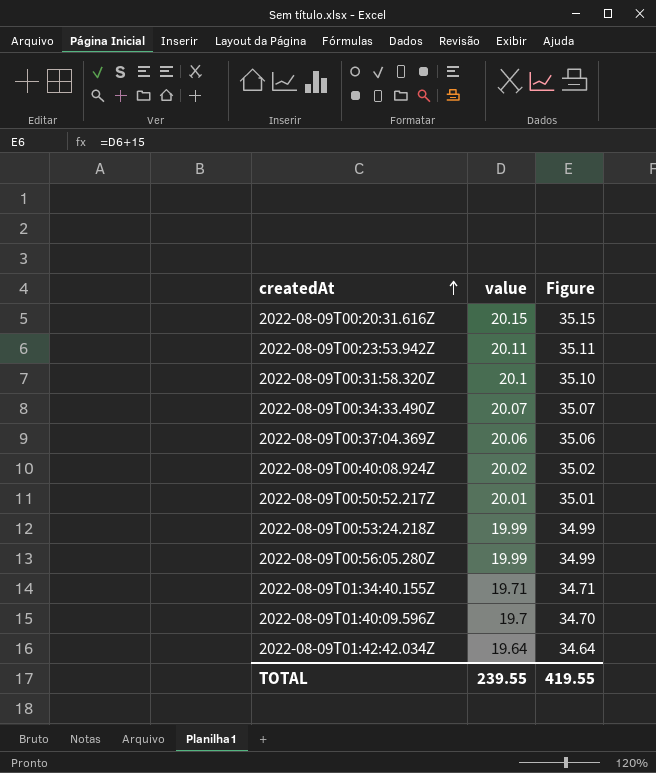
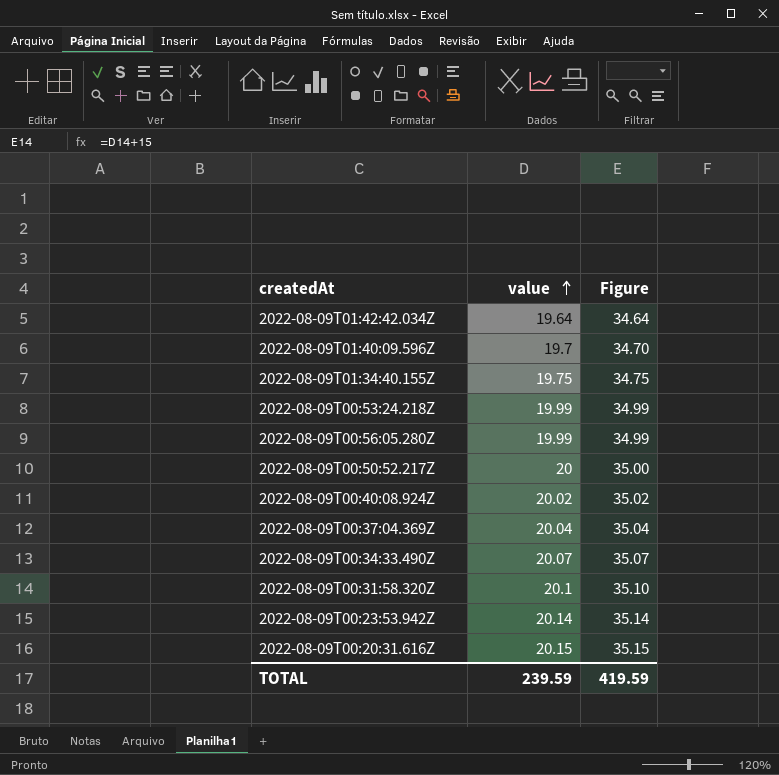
row order: createdAt ascending -> value ascending
2022-08-09T01:34:40.155Z | value: 19.71 -> 19.75
2022-08-09T01:34:40.155Z | Figure: 34.71 -> 34.75
2022-08-09T00:50:52.217Z | value: 20.01 -> 20
2022-08-09T00:50:52.217Z | Figure: 35.01 -> 35.00
2022-08-09T00:37:04.369Z | value: 20.06 -> 20.04
2022-08-09T00:37:04.369Z | Figure: 35.06 -> 35.04
2022-08-09T00:23:53.942Z | value: 20.11 -> 20.14
2022-08-09T00:23:53.942Z | Figure: 35.11 -> 35.14
TOTAL | value: 239.55 -> 239.59
TOTAL | Figure: 419.55 -> 419.59

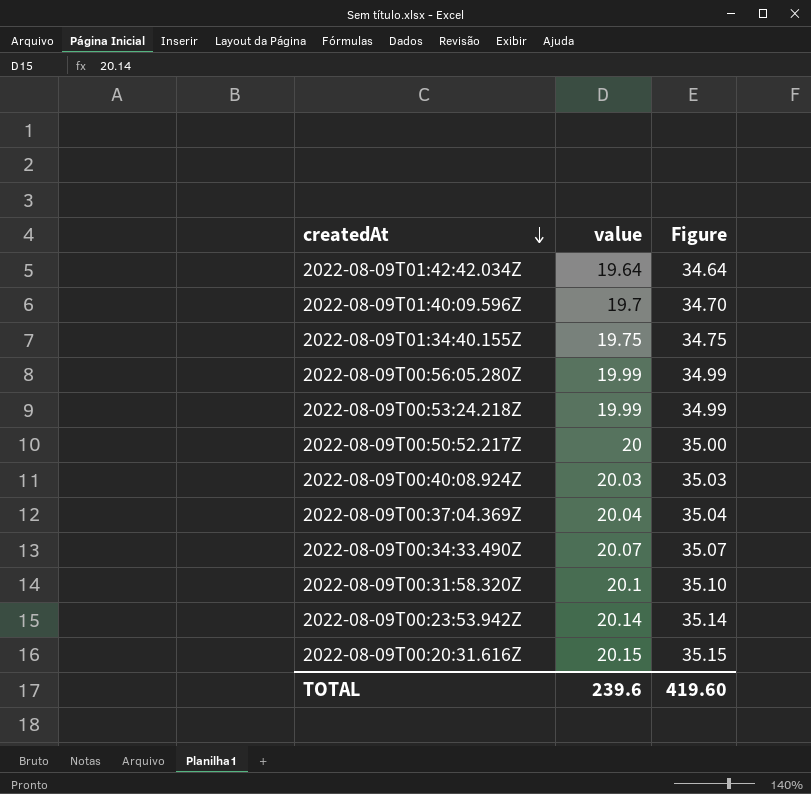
row order: value ascending -> createdAt descending
2022-08-09T00:40:08.924Z | value: 20.02 -> 20.03
2022-08-09T00:40:08.924Z | Figure: 35.02 -> 35.03
TOTAL | value: 239.59 -> 239.6
TOTAL | Figure: 419.59 -> 419.60

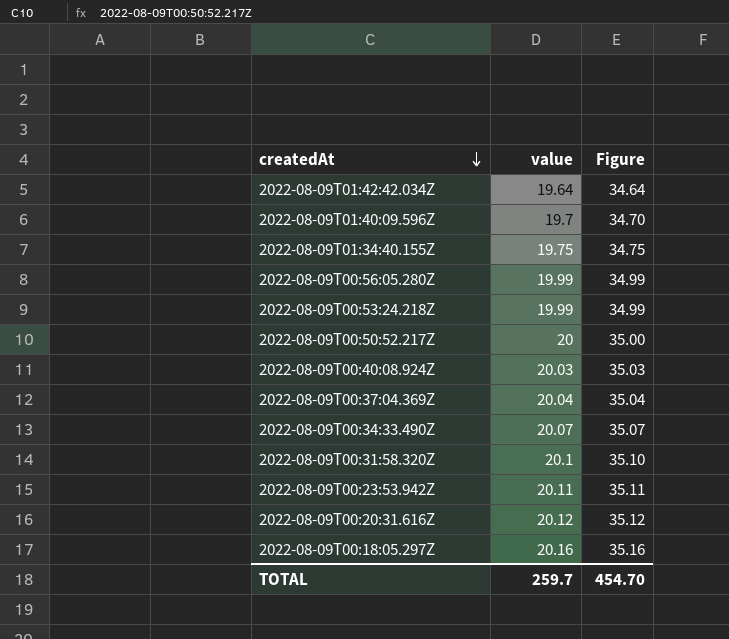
2022-08-09T00:23:53.942Z | value: 20.14 -> 20.11
2022-08-09T00:23:53.942Z | Figure: 35.14 -> 35.11
2022-08-09T00:20:31.616Z | value: 20.15 -> 20.12
2022-08-09T00:20:31.616Z | Figure: 35.15 -> 35.12
row 2022-08-09T00:18:05.297Z: none -> 20.16 | 35.16
TOTAL | value: 239.6 -> 259.7
TOTAL | Figure: 419.60 -> 454.70

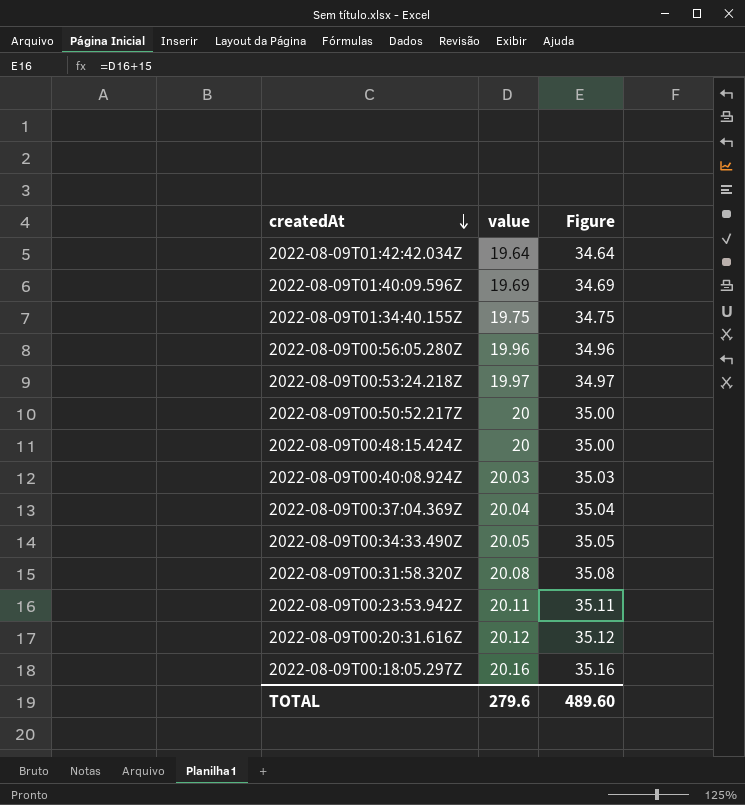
2022-08-09T01:40:09.596Z | value: 19.7 -> 19.69
2022-08-09T01:40:09.596Z | Figure: 34.70 -> 34.69
2022-08-09T00:56:05.280Z | value: 19.99 -> 19.96
2022-08-09T00:56:05.280Z | Figure: 34.99 -> 34.96
2022-08-09T00:53:24.218Z | value: 19.99 -> 19.97
2022-08-09T00:53:24.218Z | Figure: 34.99 -> 34.97
row 2022-08-09T00:48:15.424Z: none -> 20 | 35.00
2022-08-09T00:34:33.490Z | value: 20.07 -> 20.05
2022-08-09T00:34:33.490Z | Figure: 35.07 -> 35.05
2022-08-09T00:31:58.320Z | value: 20.1 -> 20.08
2022-08-09T00:31:58.320Z | Figure: 35.10 -> 35.08
TOTAL | value: 259.7 -> 279.6
TOTAL | Figure: 454.70 -> 489.60

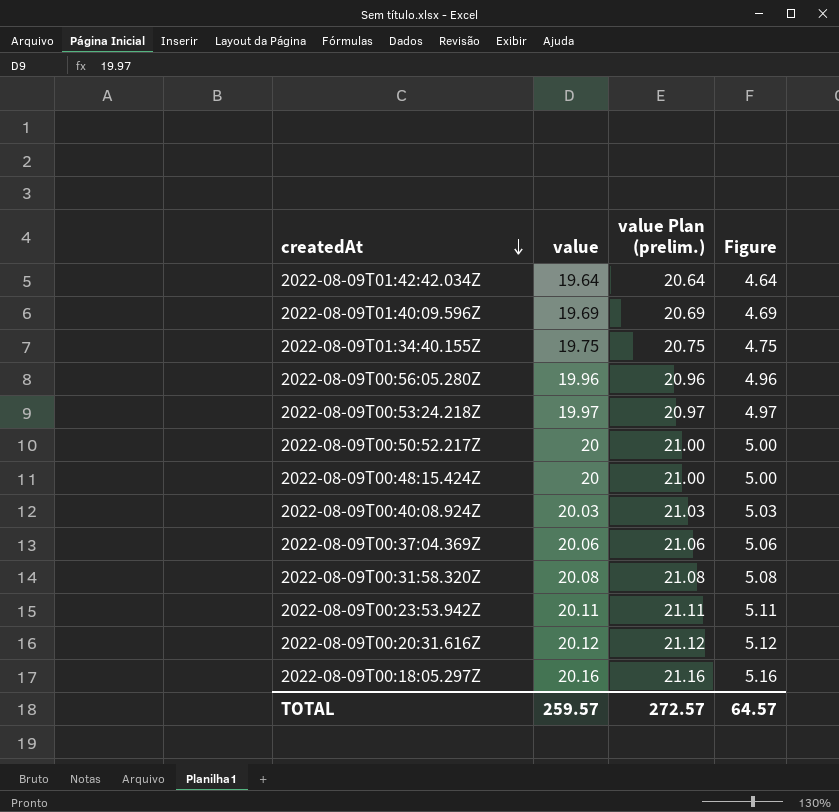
column value Plan (prelim.) | formula: none -> [value] + 1
column Figure | formula: [value] + 15 -> [value] - 15
row 2022-08-09T00:34:33.490Z: 20.05 | 35.05 -> none
2022-08-09T00:37:04.369Z | value: 20.04 -> 20.06
TOTAL | value: 279.6 -> 259.57
TOTAL | Figure: 489.60 -> 64.57

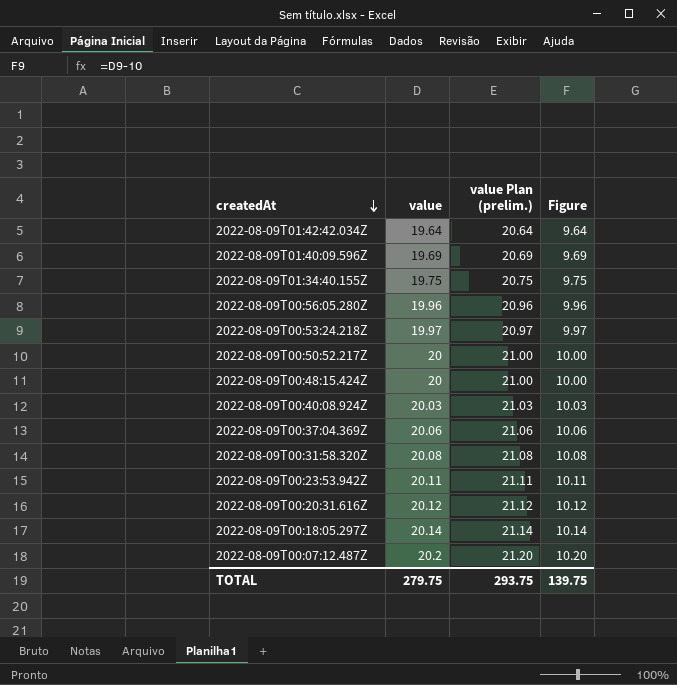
column Figure | formula: [value] - 15 -> [value] - 10
2022-08-09T00:18:05.297Z | value: 20.16 -> 20.14
2022-08-09T00:18:05.297Z | value Plan (prelim.): 21.16 -> 21.14
row 2022-08-09T00:07:12.487Z: none -> 20.2 | 21.20 | 10.20
TOTAL | value: 259.57 -> 279.75
TOTAL | value Plan (prelim.): 272.57 -> 293.75
TOTAL | Figure: 64.57 -> 139.75

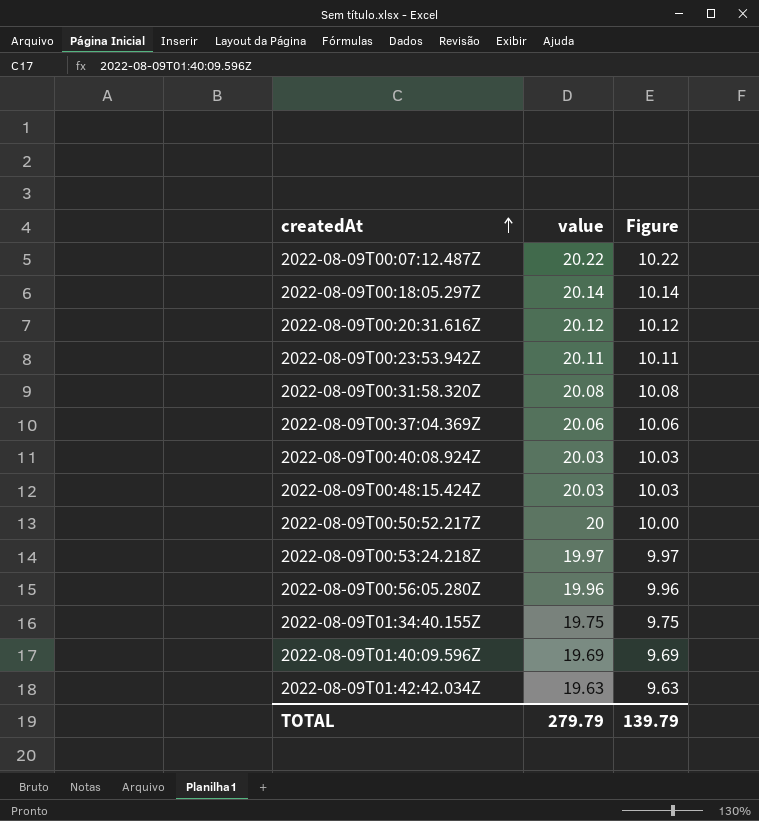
row order: createdAt descending -> createdAt ascending
column value Plan (prelim.) | formula: [value] + 1 -> none
2022-08-09T00:07:12.487Z | value: 20.2 -> 20.22
2022-08-09T00:07:12.487Z | Figure: 10.20 -> 10.22
2022-08-09T00:48:15.424Z | value: 20 -> 20.03
2022-08-09T00:48:15.424Z | Figure: 10.00 -> 10.03
2022-08-09T01:42:42.034Z | value: 19.64 -> 19.63
2022-08-09T01:42:42.034Z | Figure: 9.64 -> 9.63
TOTAL | value: 279.75 -> 279.79
TOTAL | Figure: 139.75 -> 139.79

